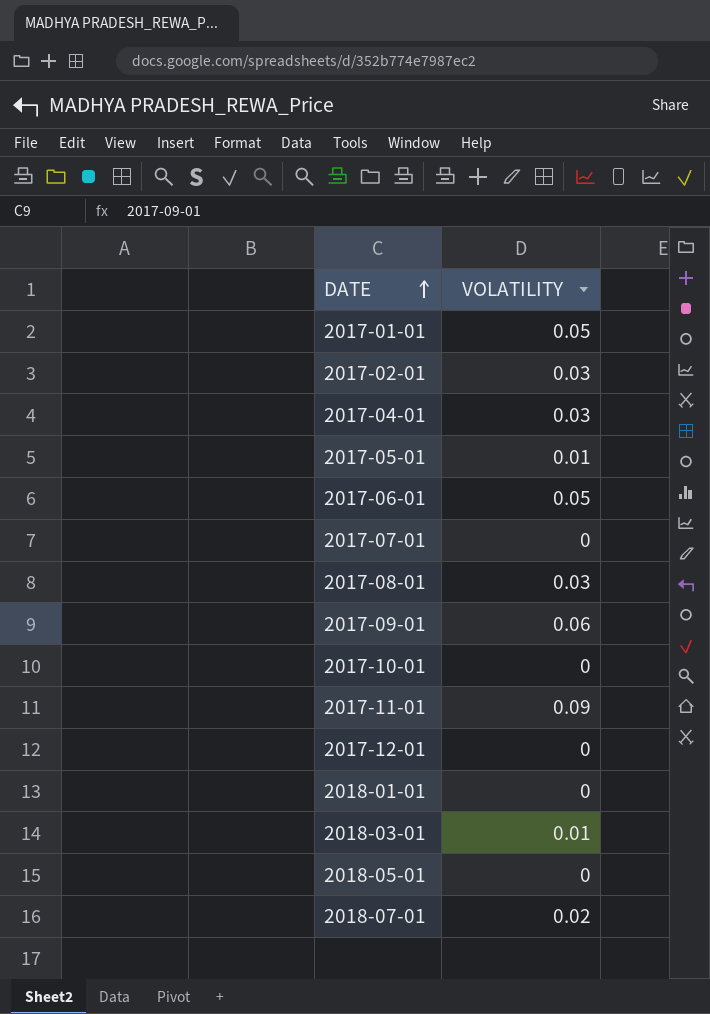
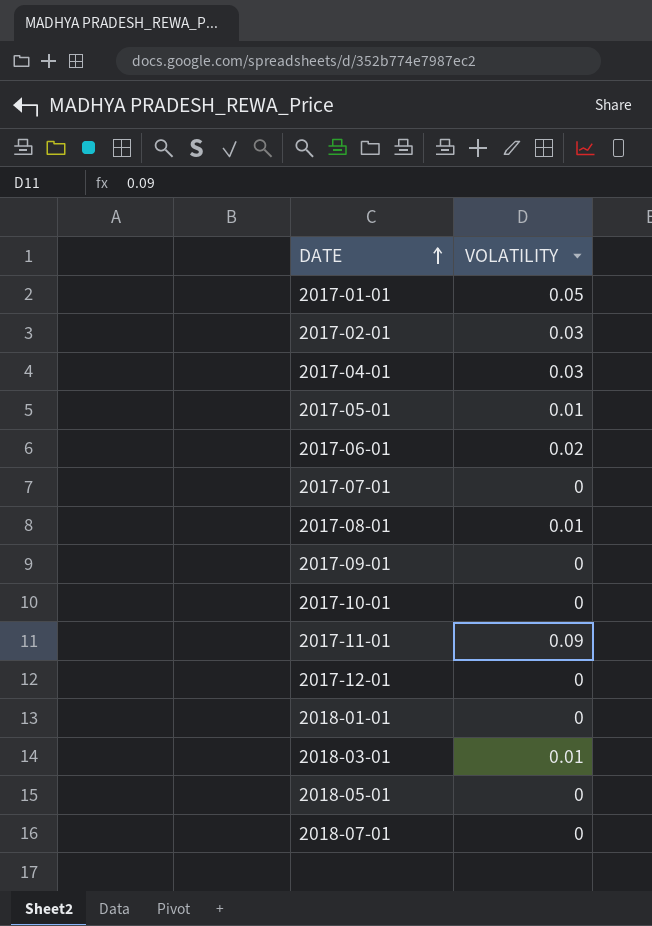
2017-06-01 | VOLATILITY: 0.05 -> 0.02
2017-08-01 | VOLATILITY: 0.03 -> 0.01
2017-09-01 | VOLATILITY: 0.06 -> 0
2018-07-01 | VOLATILITY: 0.02 -> 0

